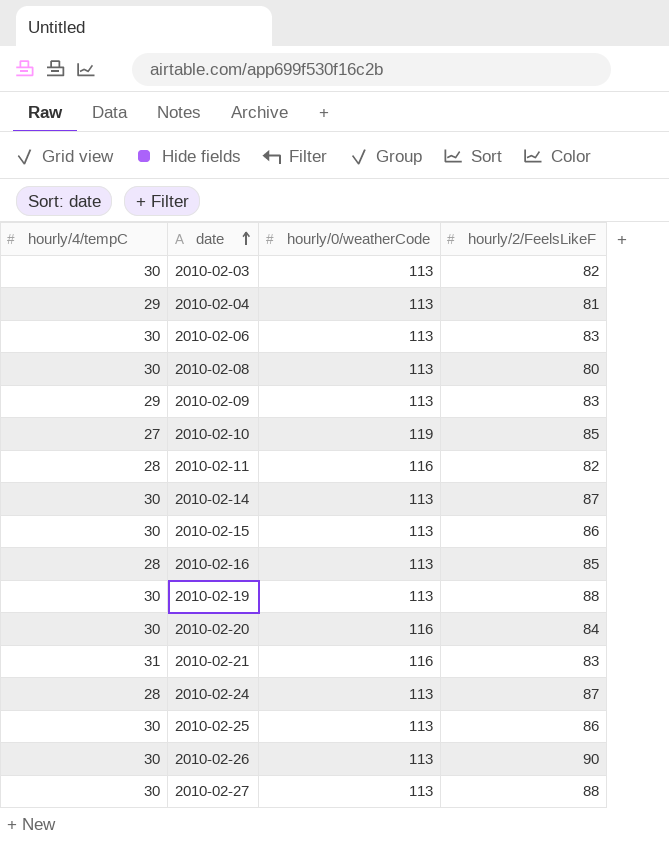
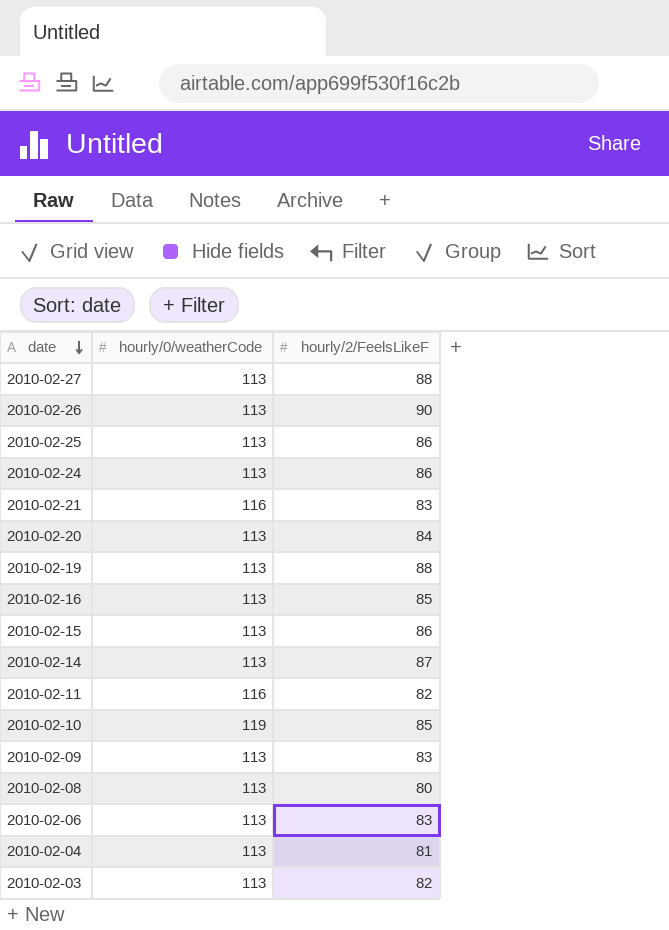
row order: date ascending -> date descending
column hourly/4/tempC | position: 1 -> none
2010-02-24 | hourly/2/FeelsLikeF: 87 -> 86
2010-02-20 | hourly/0/weatherCode: 116 -> 113

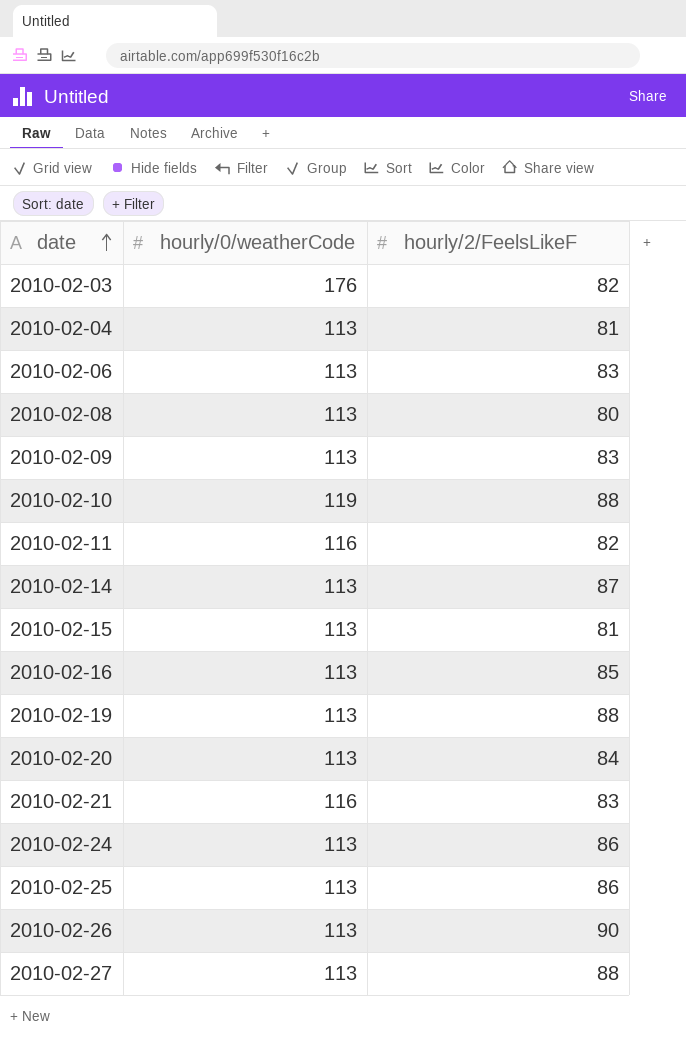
row order: date descending -> date ascending
2010-02-03 | hourly/0/weatherCode: 113 -> 176
2010-02-10 | hourly/2/FeelsLikeF: 85 -> 88
2010-02-15 | hourly/2/FeelsLikeF: 86 -> 81

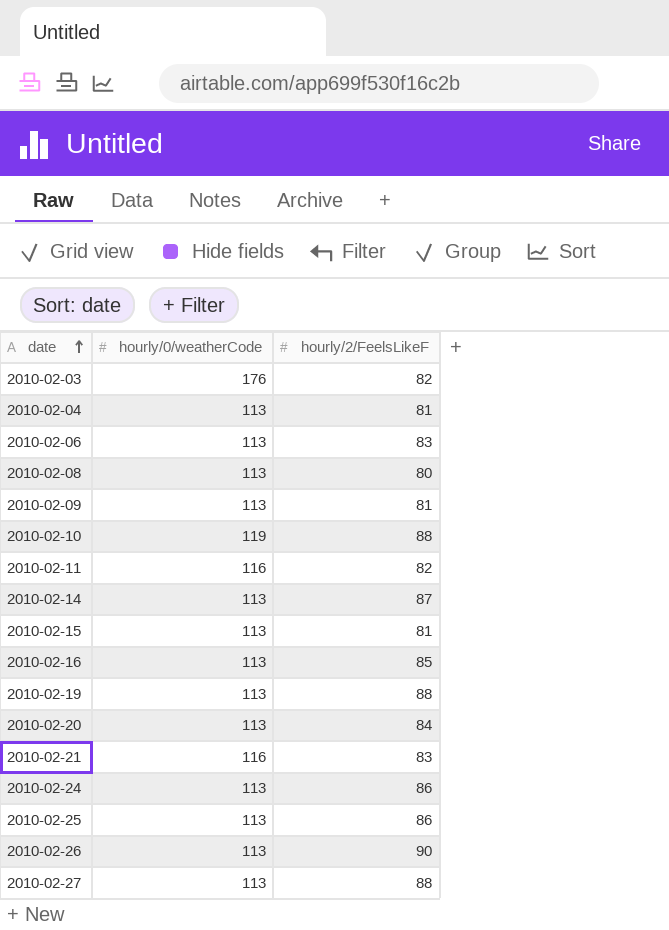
2010-02-09 | hourly/2/FeelsLikeF: 83 -> 81

